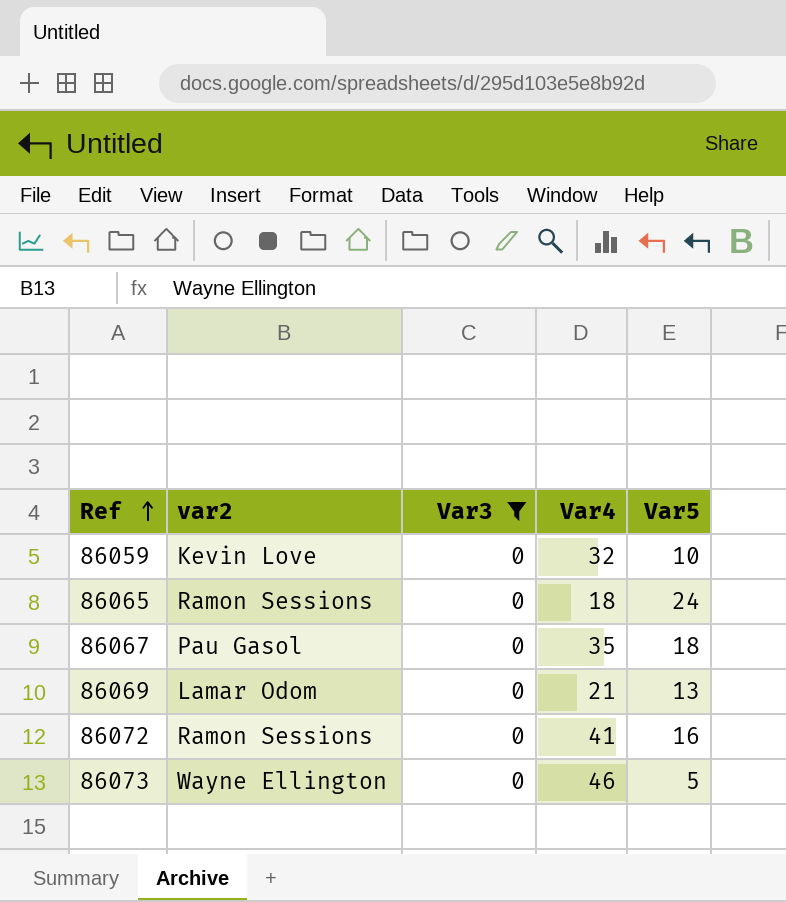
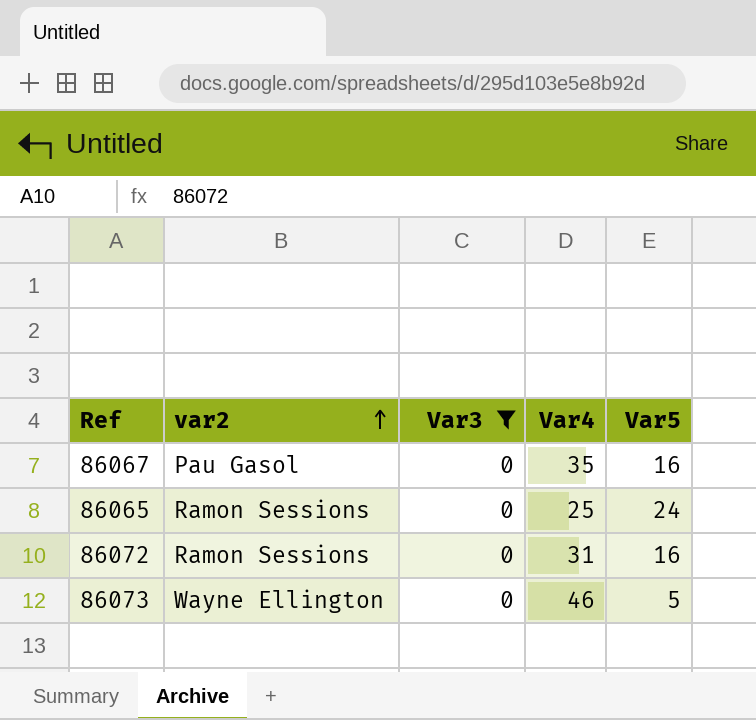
row order: Ref ascending -> var2 ascending
row 86059: Kevin Love | 0 | 32 | 10 -> none
row 86069: Lamar Odom | 0 | 21 | 13 -> none
86067 | Var5: 18 -> 16
86065 | Var4: 18 -> 25
86072 | Var4: 41 -> 31

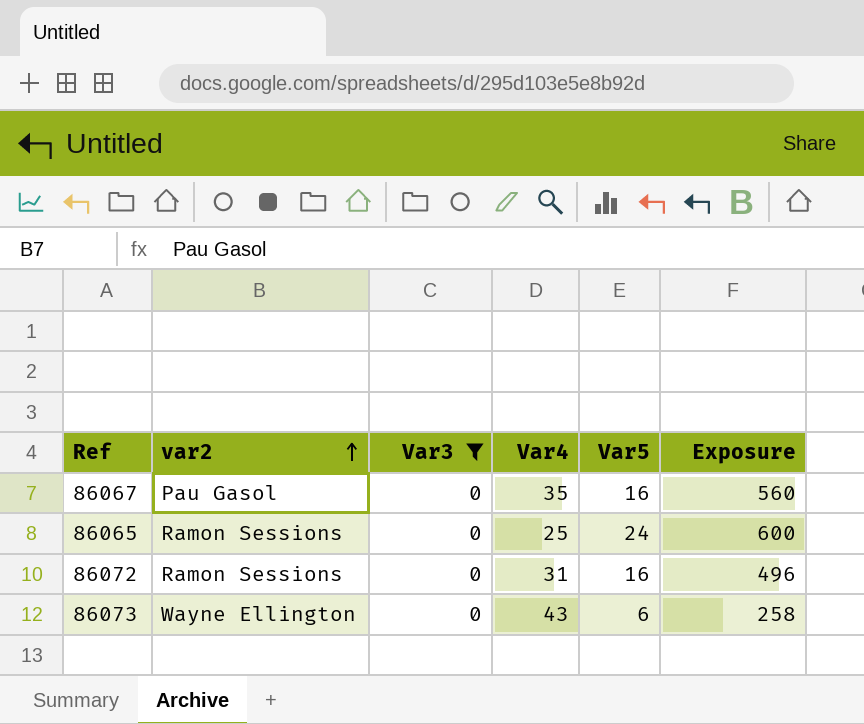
column Exposure | formula: none -> [Var4] * [Var5]
86073 | Var4: 46 -> 43
86073 | Var5: 5 -> 6

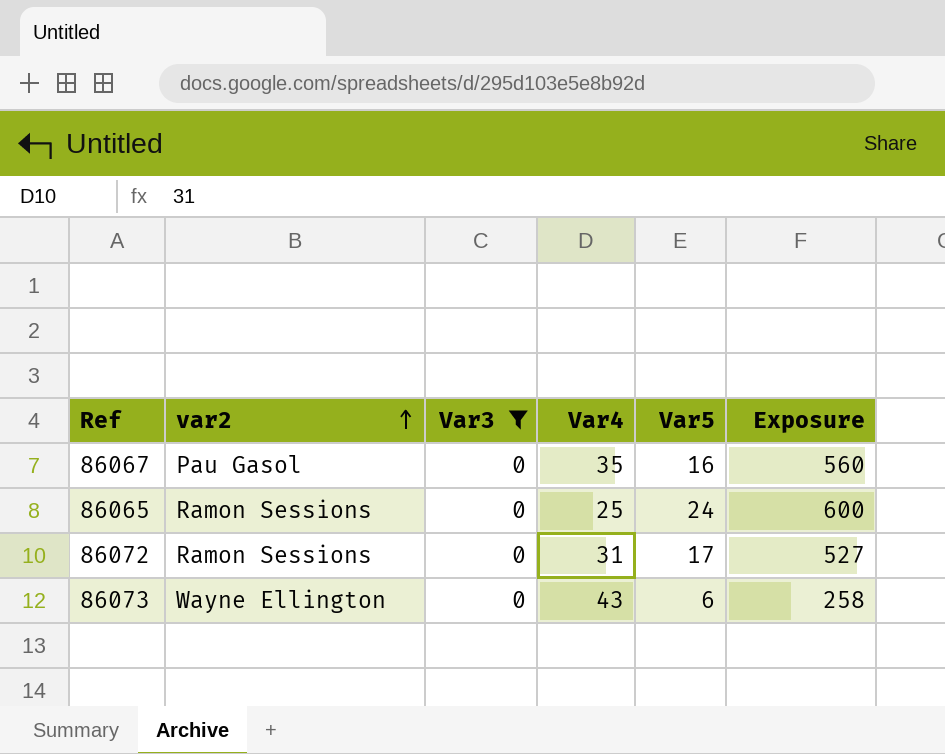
86072 | Var5: 16 -> 17
86072 | Exposure: 496 -> 527

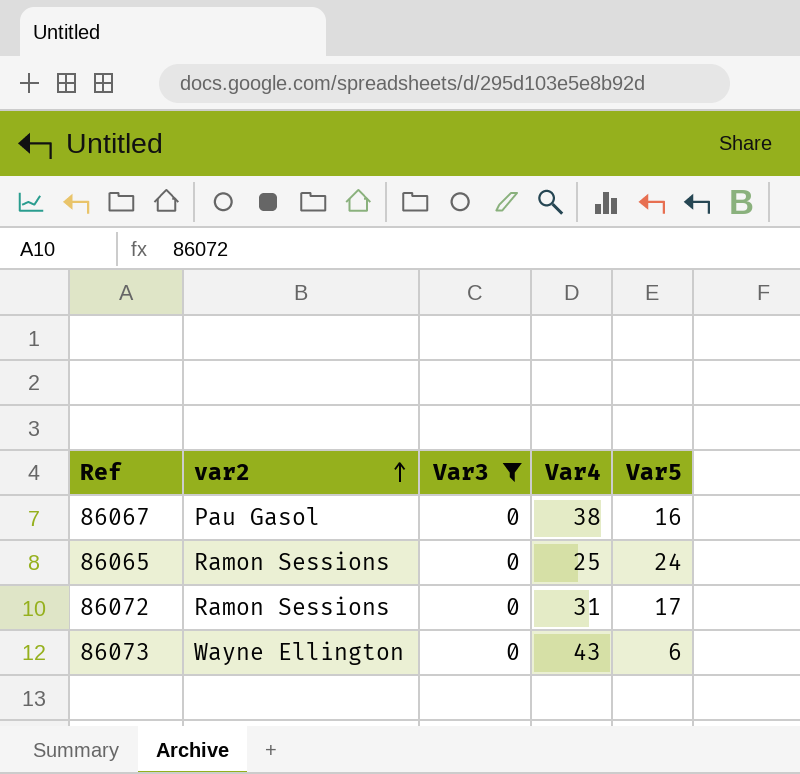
column Exposure | formula: [Var4] * [Var5] -> none
86067 | Var4: 35 -> 38

